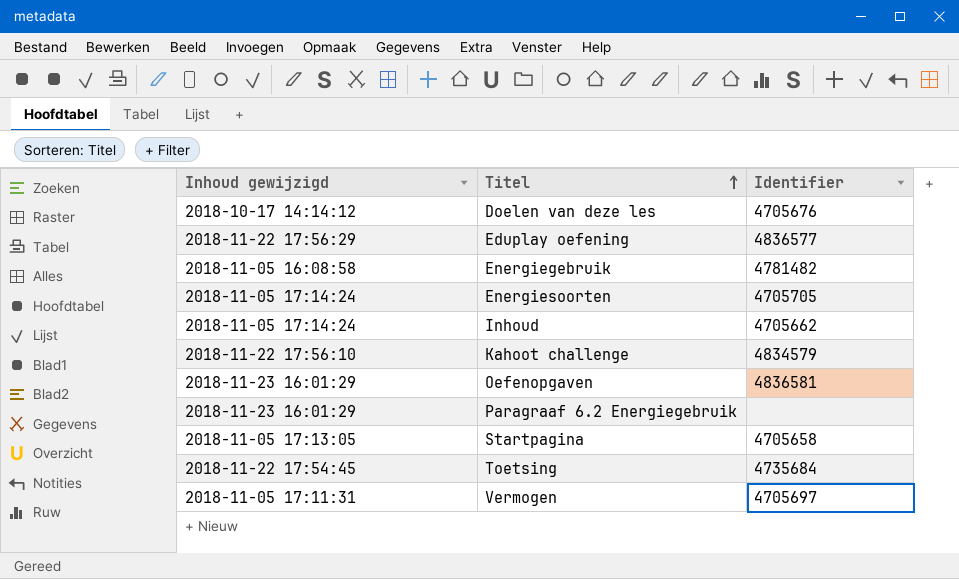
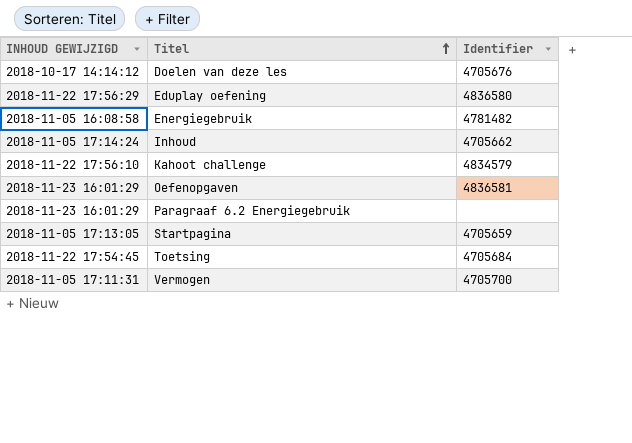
column name: Inhoud gewijzigd -> INHOUD GEWIJZIGD
row Energiesoorten: 2018-11-05 17:14:24 | 4705705 -> none
Eduplay oefening | Identifier: 4836577 -> 4836580
Startpagina | Identifier: 4705658 -> 4705659
Toetsing | Identifier: 4735684 -> 4705684
Vermogen | Identifier: 4705697 -> 4705700

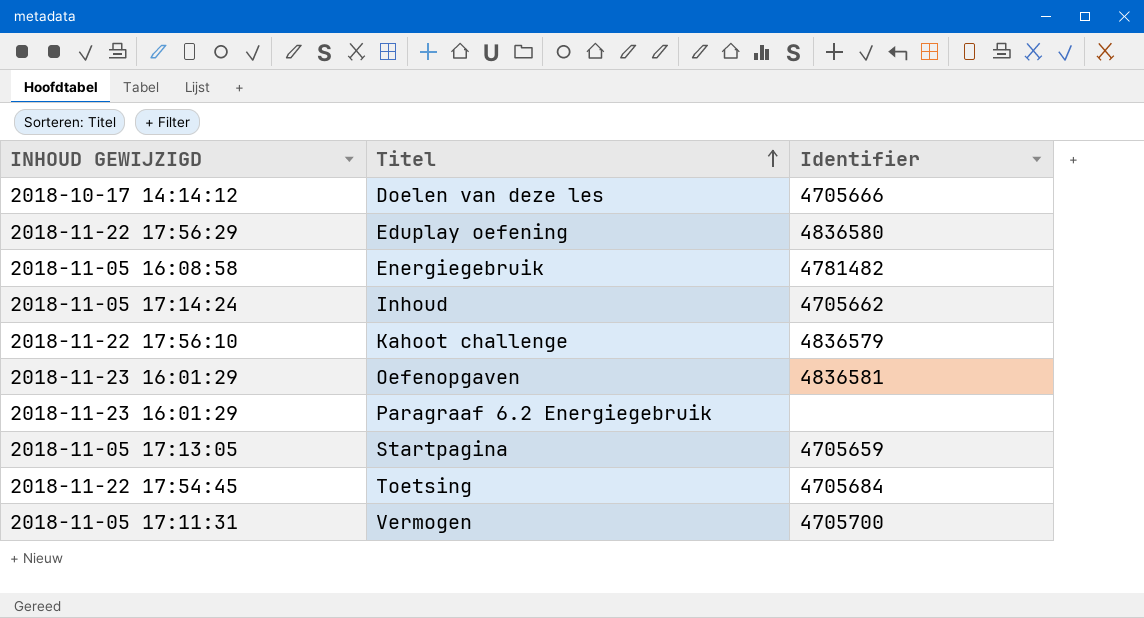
Doelen van deze les | Identifier: 4705676 -> 4705666
Kahoot challenge | Identifier: 4834579 -> 4836579

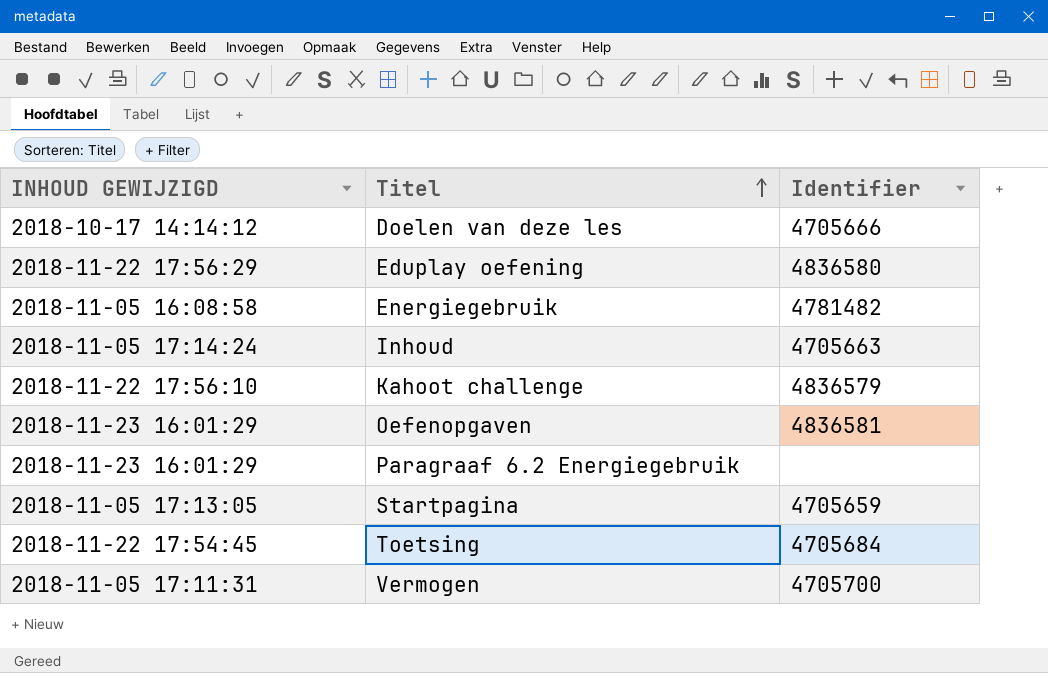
Inhoud | Identifier: 4705662 -> 4705663

